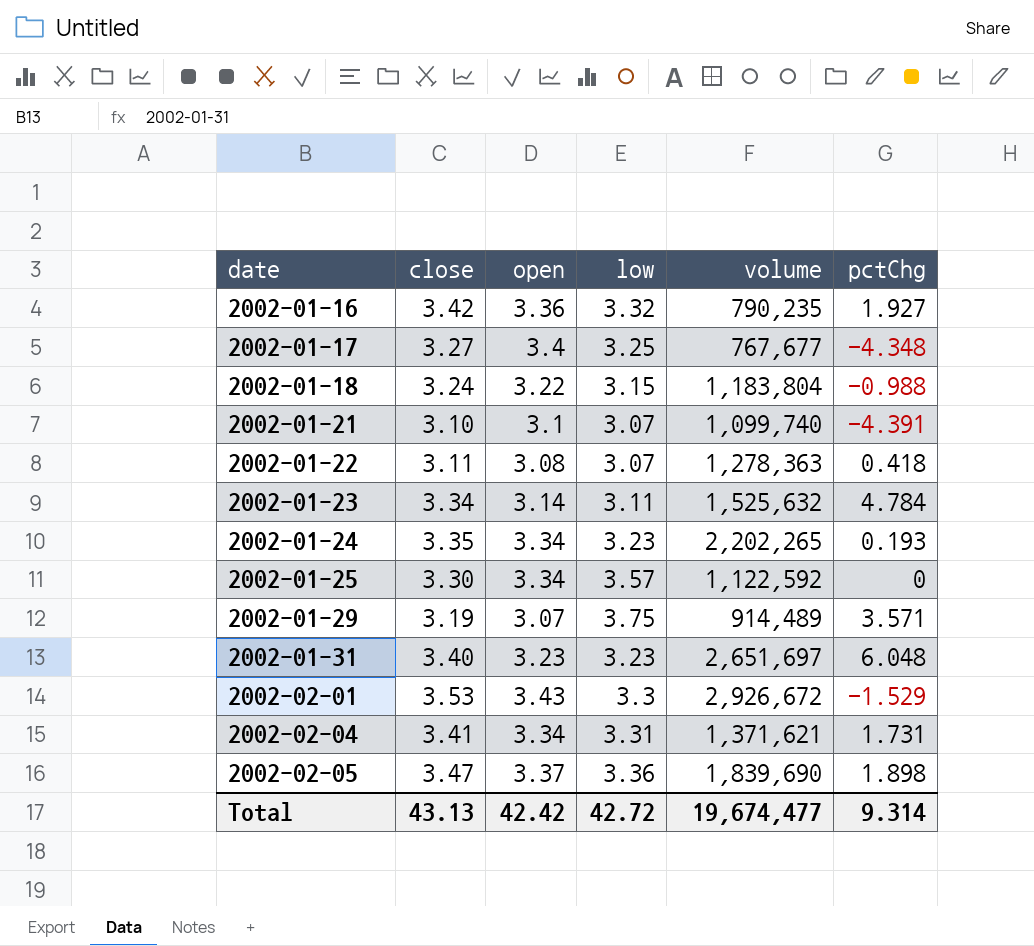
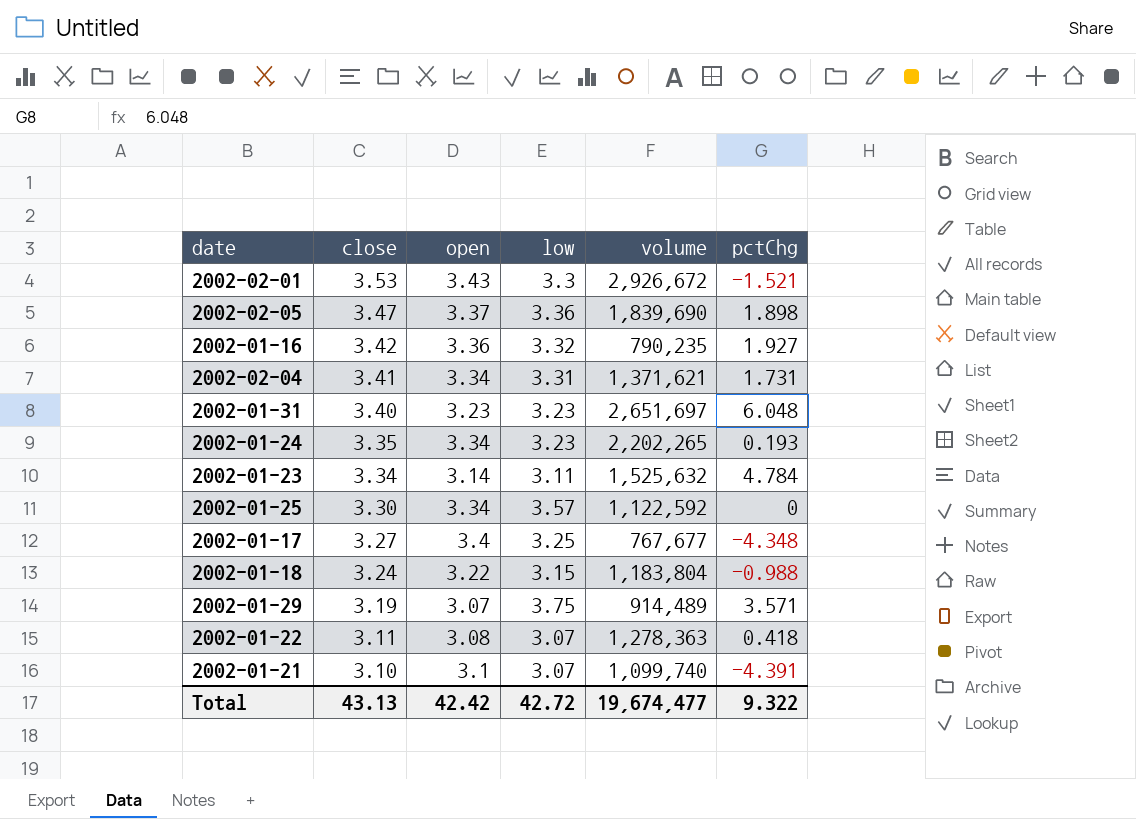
row order: date ascending -> close descending
2002-02-01 | pctChg: -1.529 -> -1.521
Total | pctChg: 9.314 -> 9.322

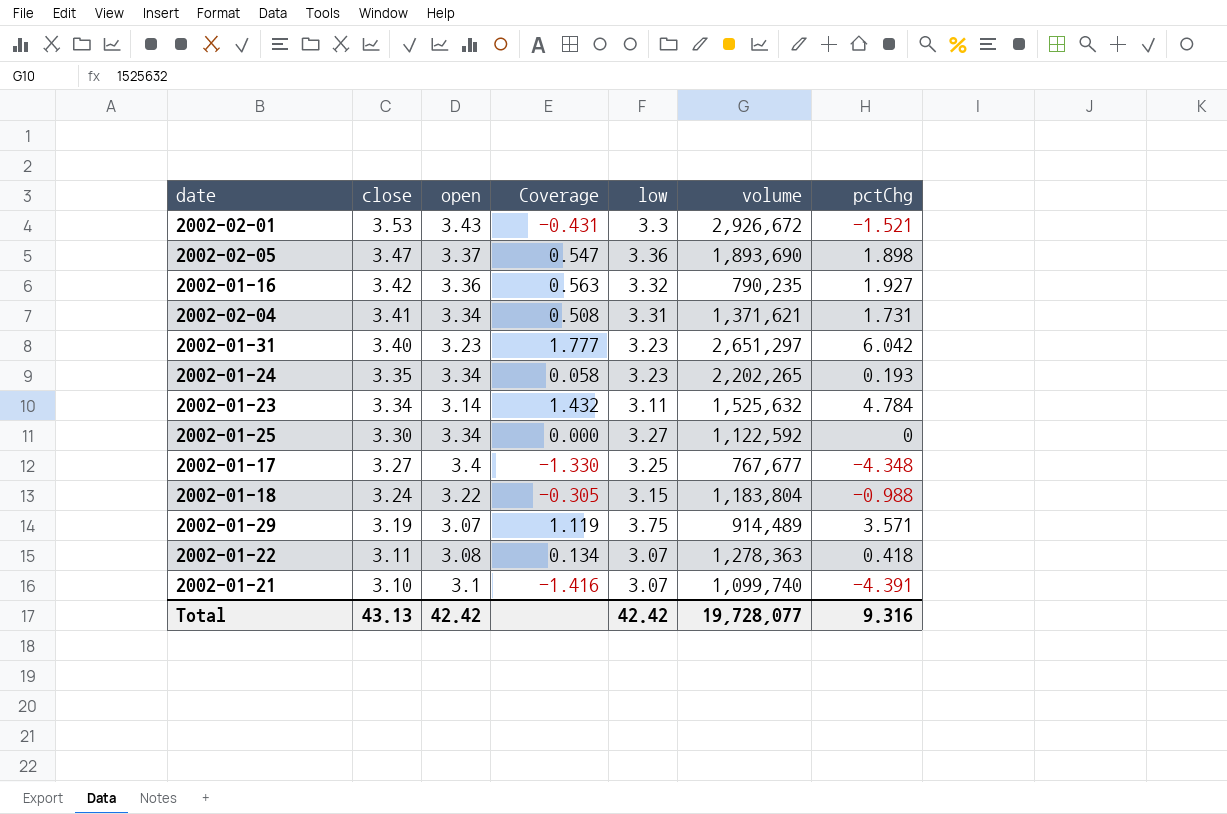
column Coverage | formula: none -> [pctChg] / [close]
2002-02-05 | volume: 1,839,690 -> 1,893,690
2002-01-31 | volume: 2,651,697 -> 2,651,297
2002-01-31 | pctChg: 6.048 -> 6.042
2002-01-25 | low: 3.57 -> 3.27
Total | low: 42.72 -> 42.42
Total | volume: 19,674,477 -> 19,728,077
Total | pctChg: 9.322 -> 9.316

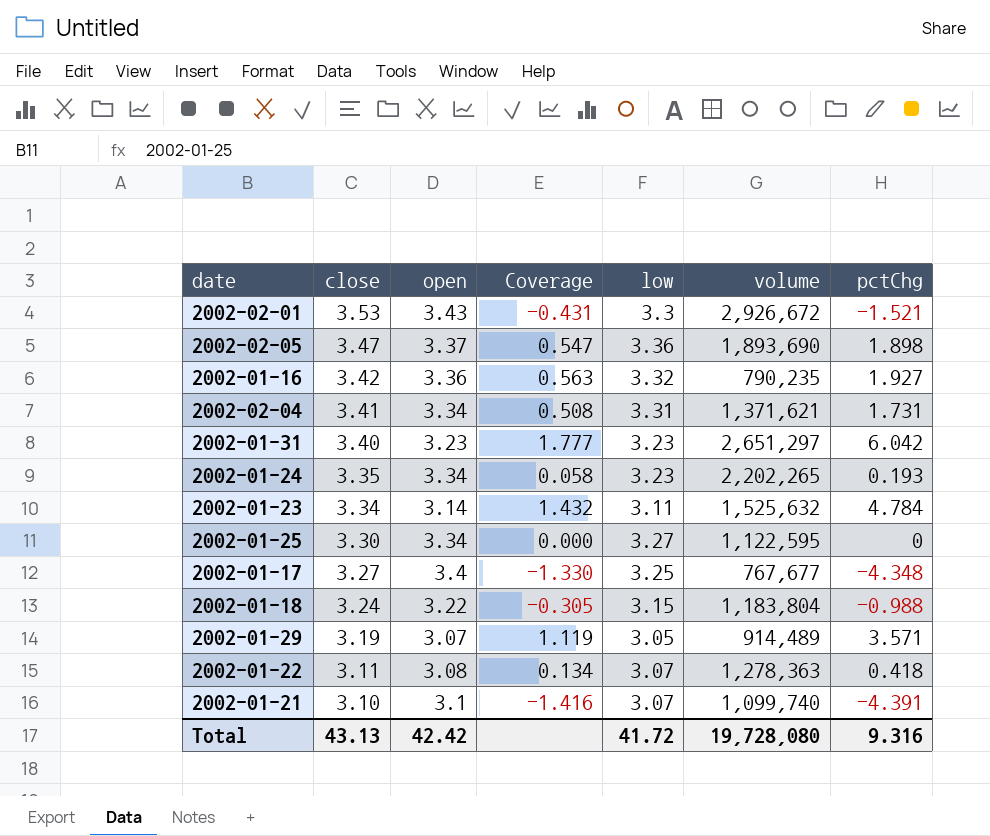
2002-01-25 | volume: 1,122,592 -> 1,122,595
2002-01-29 | low: 3.75 -> 3.05
Total | low: 42.42 -> 41.72
Total | volume: 19,728,077 -> 19,728,080

